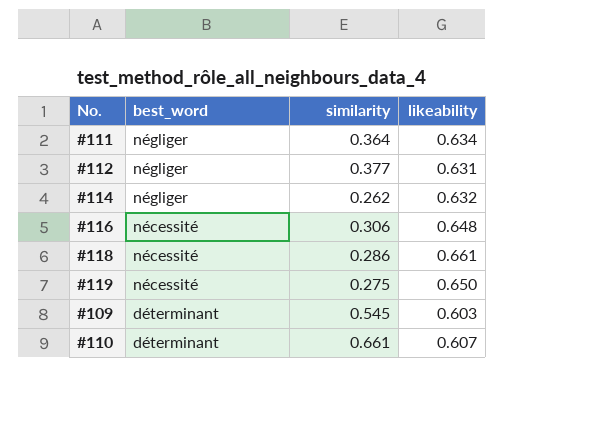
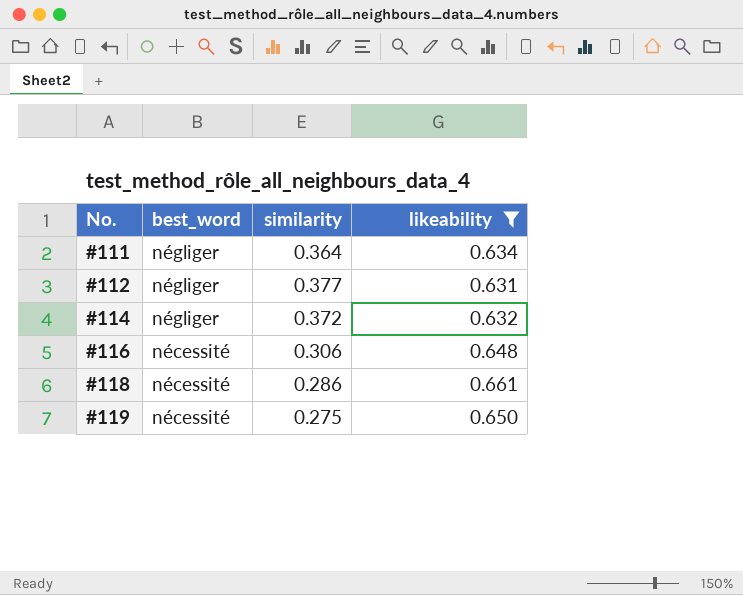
filter: none -> likeability >= 0.631
#114 | similarity: 0.262 -> 0.372

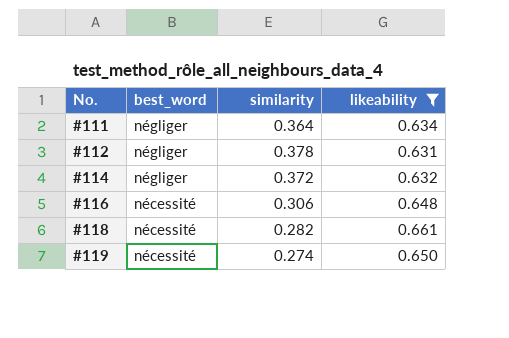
#112 | similarity: 0.377 -> 0.378
#118 | similarity: 0.286 -> 0.282
#119 | similarity: 0.275 -> 0.274

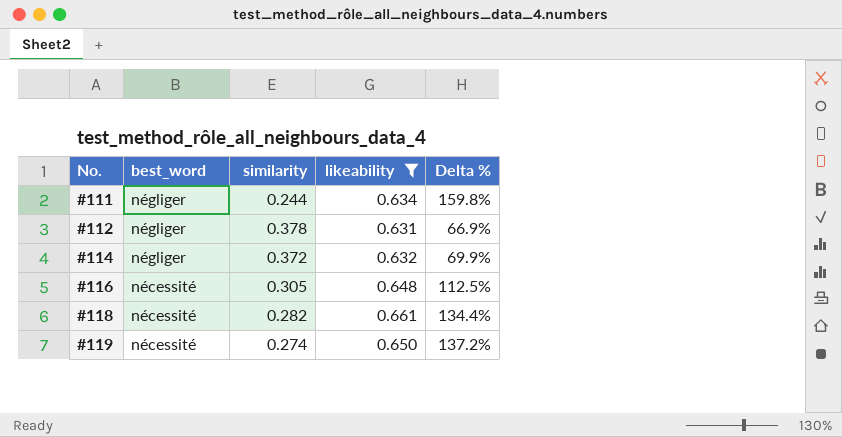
column Delta % | formula: none -> ([likeability] - [similarity]) / [similarity]
#111 | similarity: 0.364 -> 0.244
#116 | similarity: 0.306 -> 0.305

